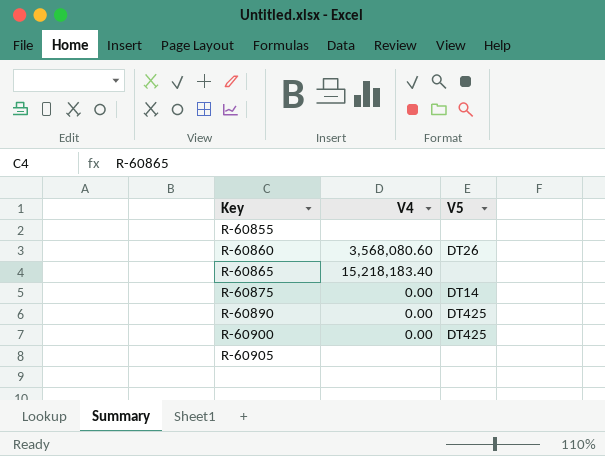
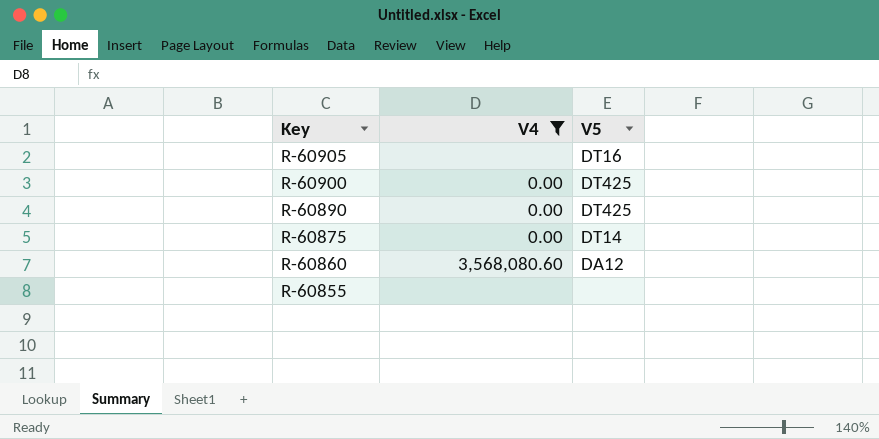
filter: none -> V4 != 15,218,183.40
row order: Key ascending -> Key descending
R-60905 | V5: none -> DT16
R-60860 | V5: DT26 -> DA12

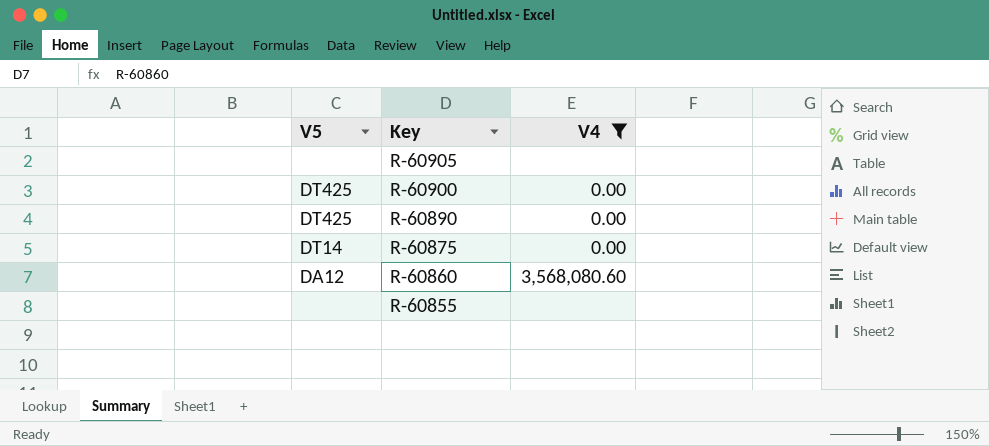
column V5 | position: 3 -> 1
R-60905 | V5: DT16 -> none

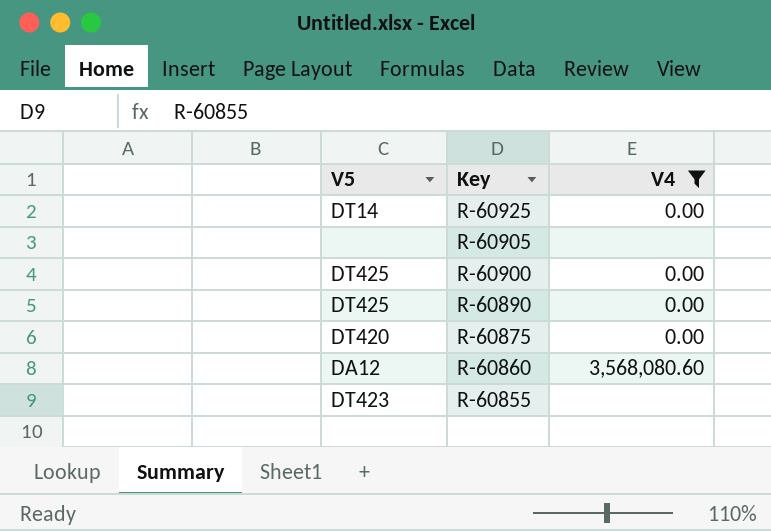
row R-60925: none -> DT14 | 0.00
R-60875 | V5: DT14 -> DT420
R-60855 | V5: none -> DT423

